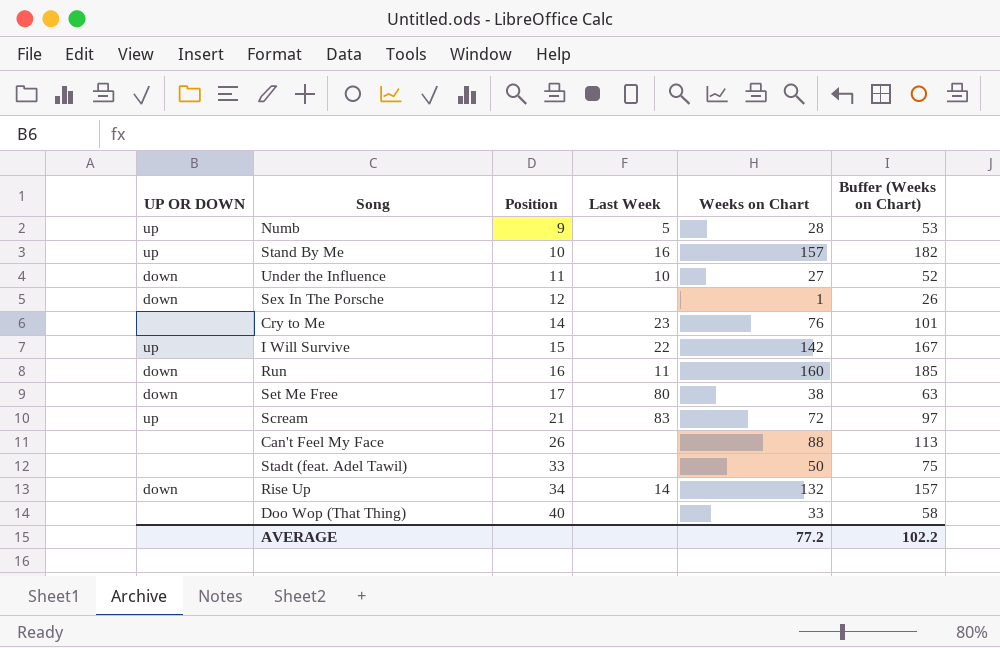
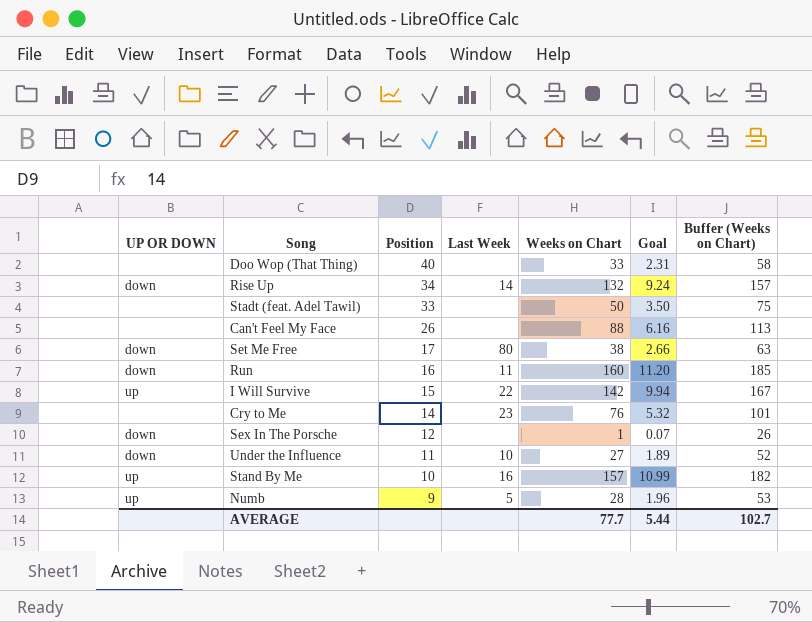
row order: Position ascending -> Position descending
column Goal | formula: none -> [Weeks on Chart] * 0.07
row Scream: up | 21 | 83 | 72 | 97 -> none
AVERAGE | Weeks on Chart: 77.2 -> 77.7
AVERAGE | Buffer (Weeks on Chart): 102.2 -> 102.7

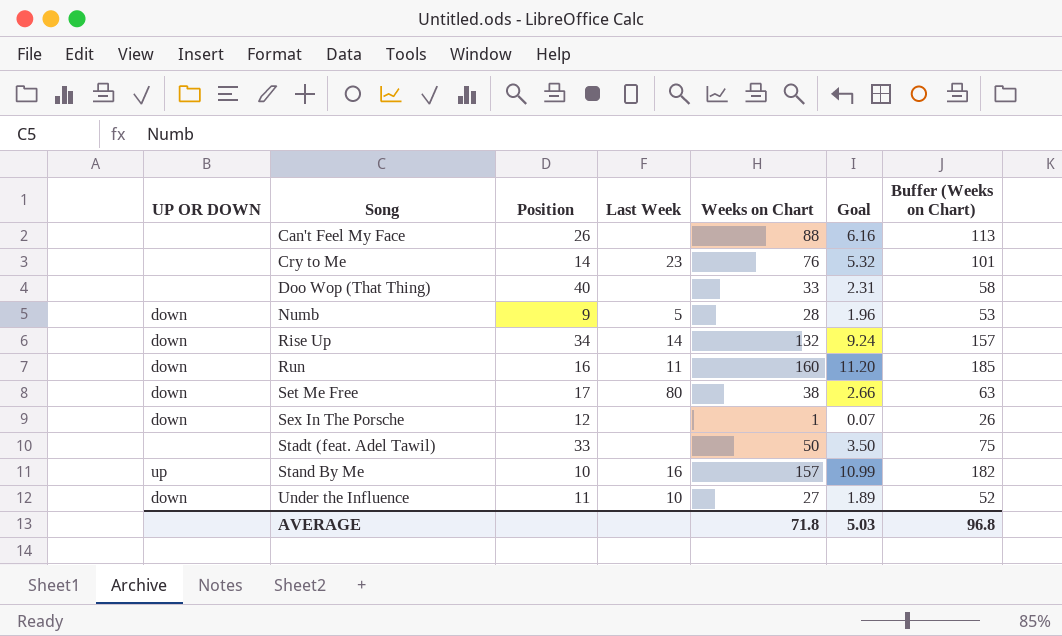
row order: Position descending -> Song ascending
row I Will Survive: up | 15 | 22 | 142 | 9.94 | 167 -> none
Numb | UP OR DOWN: up -> down
AVERAGE | Weeks on Chart: 77.7 -> 71.8
AVERAGE | Goal: 5.44 -> 5.03
AVERAGE | Buffer (Weeks on Chart): 102.7 -> 96.8

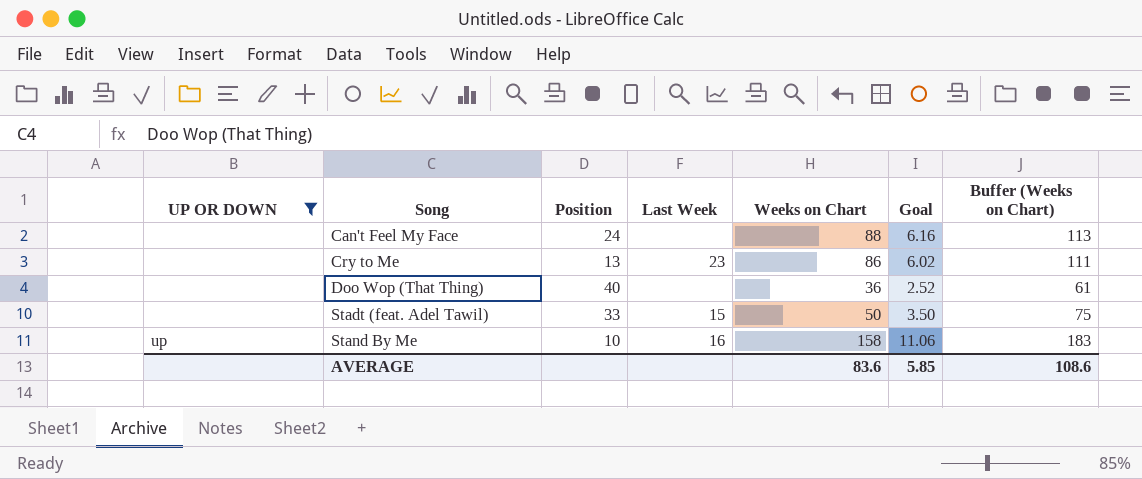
filter: none -> UP OR DOWN != down
Can't Feel My Face | Position: 26 -> 24
Cry to Me | Position: 14 -> 13
Cry to Me | Weeks on Chart: 76 -> 86
Cry to Me | Goal: 5.32 -> 6.02
Cry to Me | Buffer (Weeks on Chart): 101 -> 111
Doo Wop (That Thing) | Weeks on Chart: 33 -> 36
Doo Wop (That Thing) | Goal: 2.31 -> 2.52
Doo Wop (That Thing) | Buffer (Weeks on Chart): 58 -> 61
Stadt (feat. Adel Tawil) | Last Week: none -> 15
Stand By Me | Weeks on Chart: 157 -> 158
Stand By Me | Goal: 10.99 -> 11.06
Stand By Me | Buffer (Weeks on Chart): 182 -> 183
AVERAGE | Weeks on Chart: 71.8 -> 83.6
AVERAGE | Goal: 5.03 -> 5.85
AVERAGE | Buffer (Weeks on Chart): 96.8 -> 108.6

